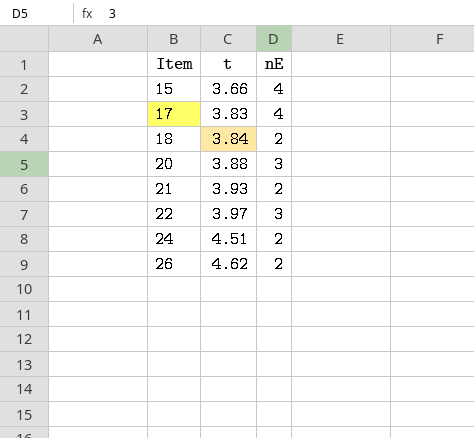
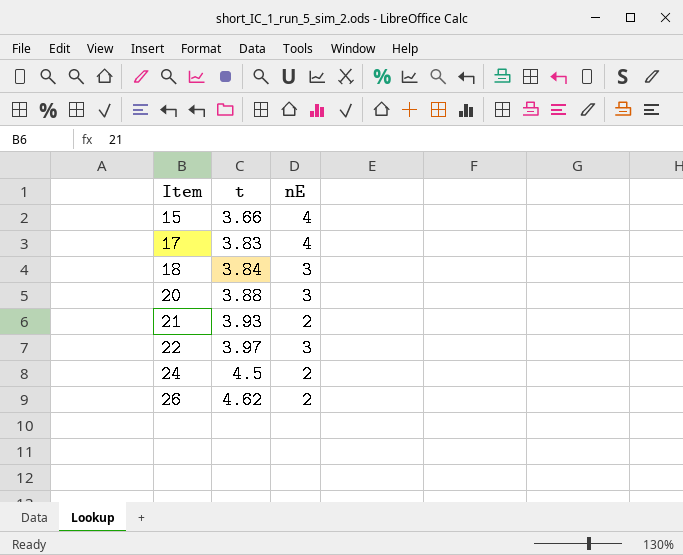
18 | nE: 2 -> 3
24 | t: 4.51 -> 4.5

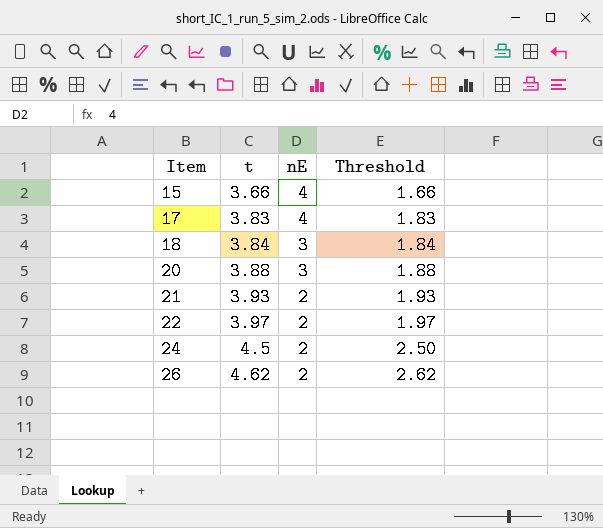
column Threshold | formula: none -> [t] - 2
22 | nE: 3 -> 2

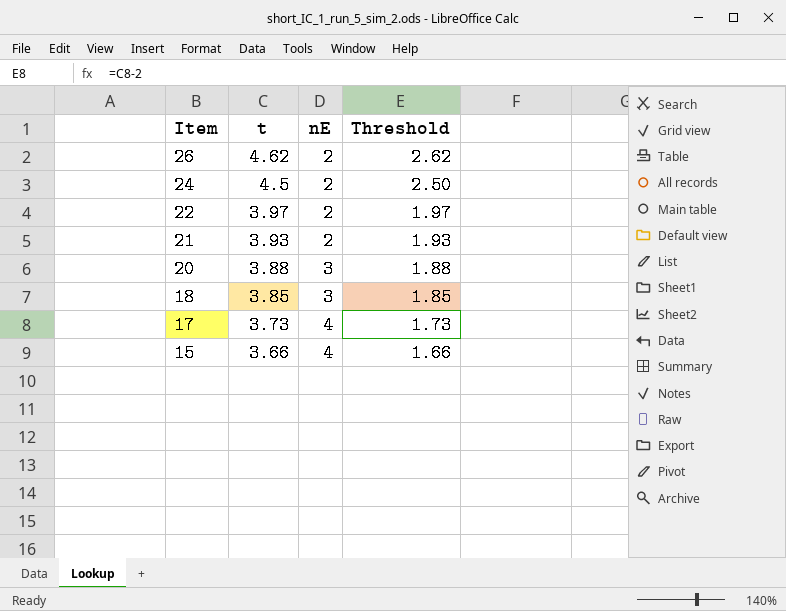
row order: Item ascending -> Item descending
18 | t: 3.84 -> 3.85
18 | Threshold: 1.84 -> 1.85
17 | t: 3.83 -> 3.73
17 | Threshold: 1.83 -> 1.73

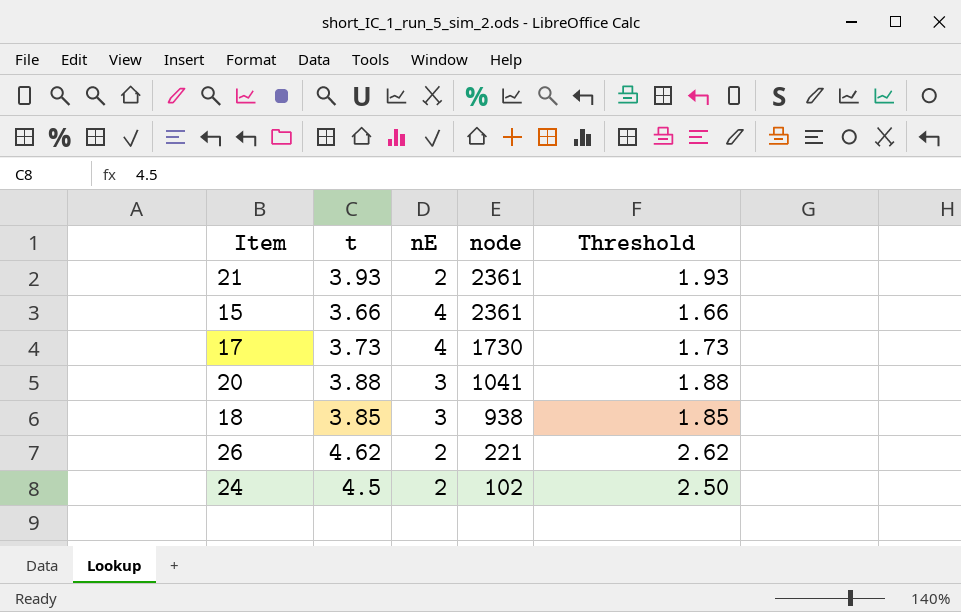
row order: Item descending -> node descending
column node | position: none -> 4
row 22: 3.97 | 2 | 1.97 -> none

